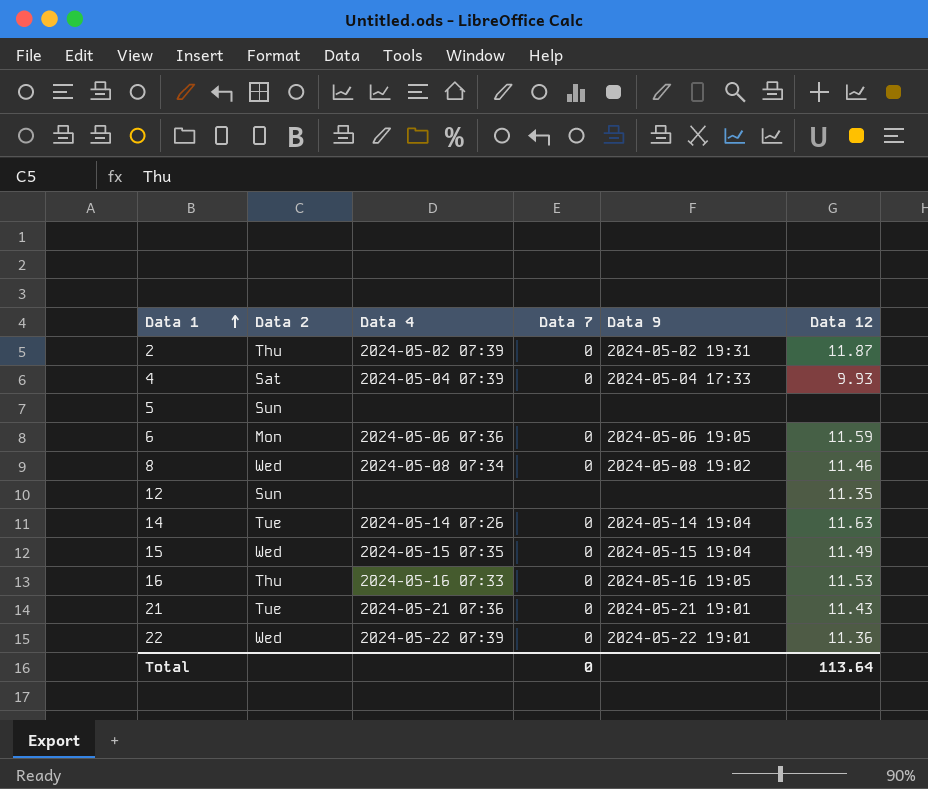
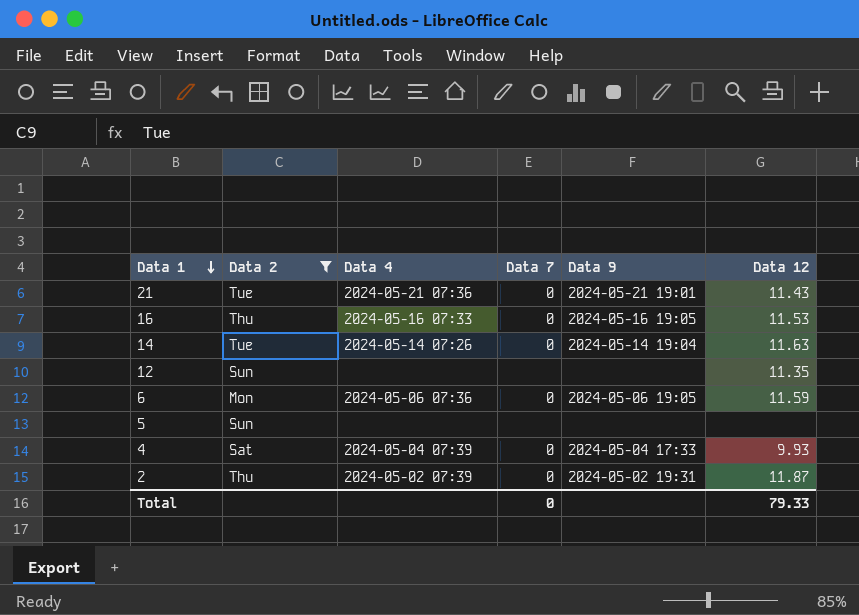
filter: none -> Data 2 != Wed
row order: Data 1 ascending -> Data 1 descending
Total | Data 12: 113.64 -> 79.33

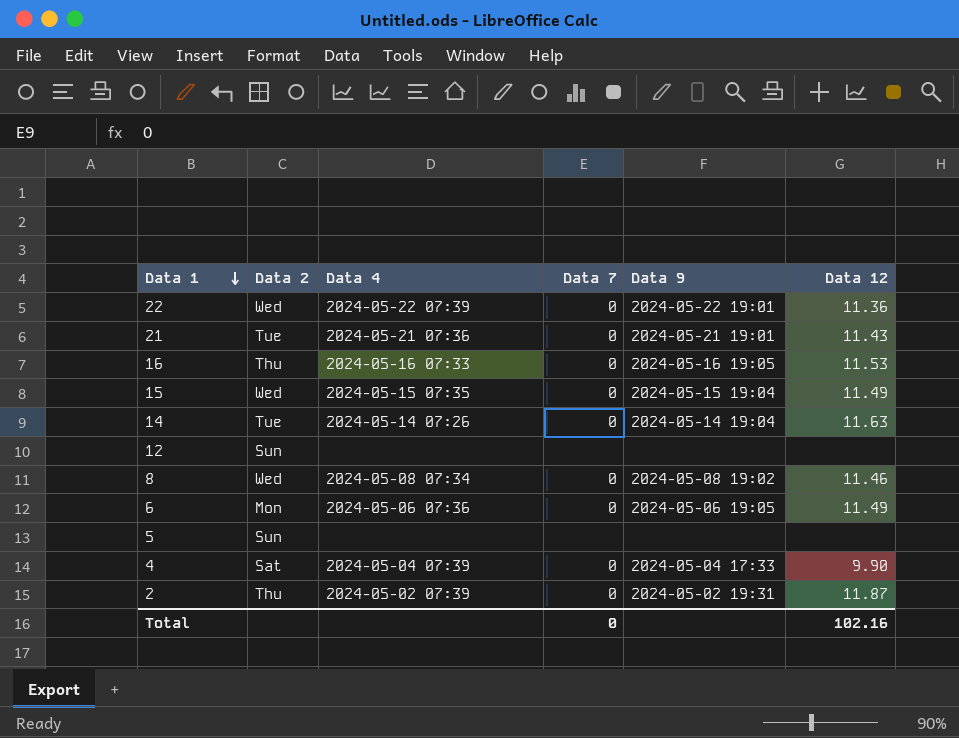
filter: Data 2 != Wed -> none
12 | Data 12: 11.35 -> none
6 | Data 12: 11.59 -> 11.49
4 | Data 12: 9.93 -> 9.90
Total | Data 12: 79.33 -> 102.16

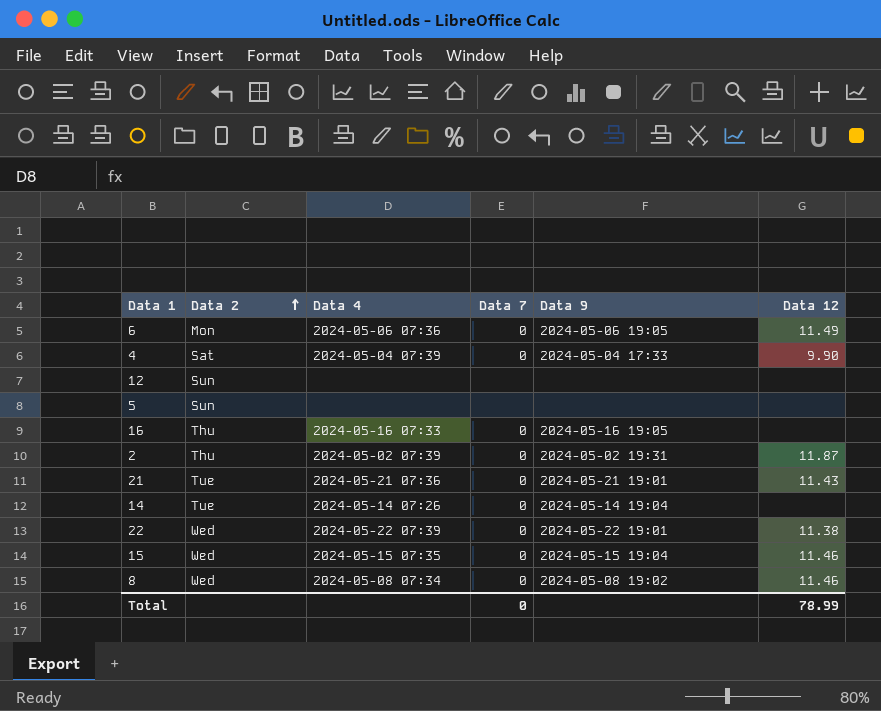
row order: Data 1 descending -> Data 2 ascending
16 | Data 12: 11.53 -> none
14 | Data 12: 11.63 -> none
22 | Data 12: 11.36 -> 11.38
15 | Data 12: 11.49 -> 11.46
Total | Data 12: 102.16 -> 78.99

